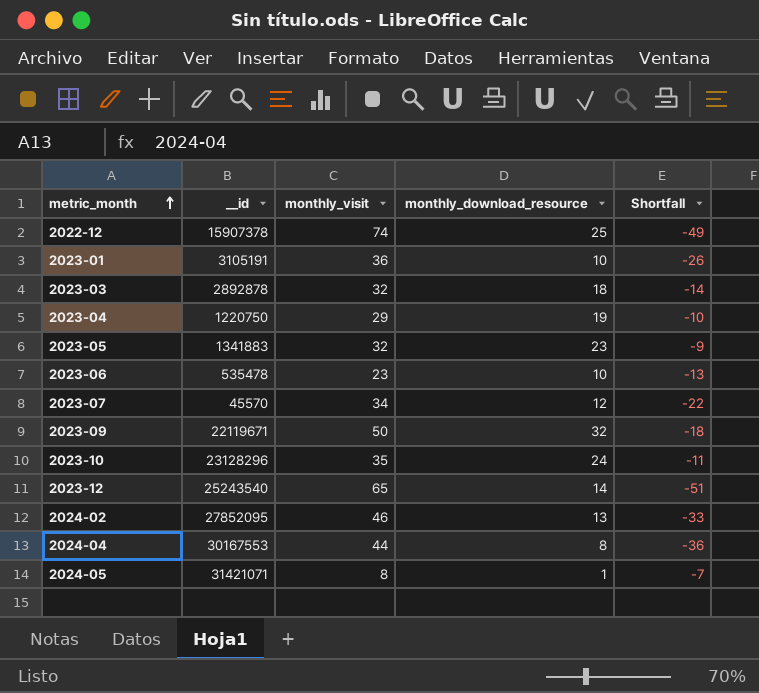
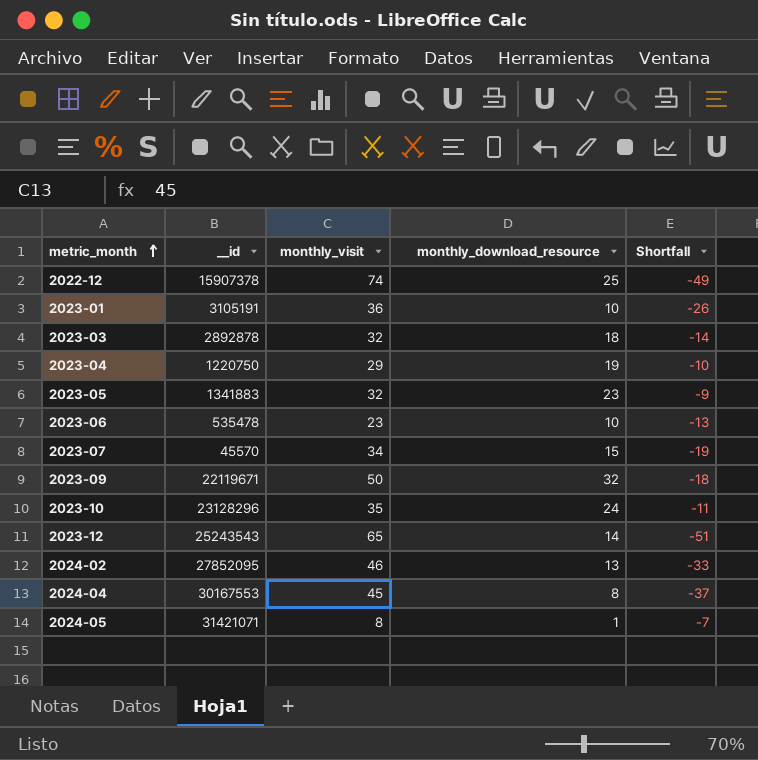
2023-07 | monthly_download_resource: 12 -> 15
2023-07 | Shortfall: -22 -> -19
2023-12 | __id: 25243540 -> 25243543
2024-04 | monthly_visit: 44 -> 45
2024-04 | Shortfall: -36 -> -37

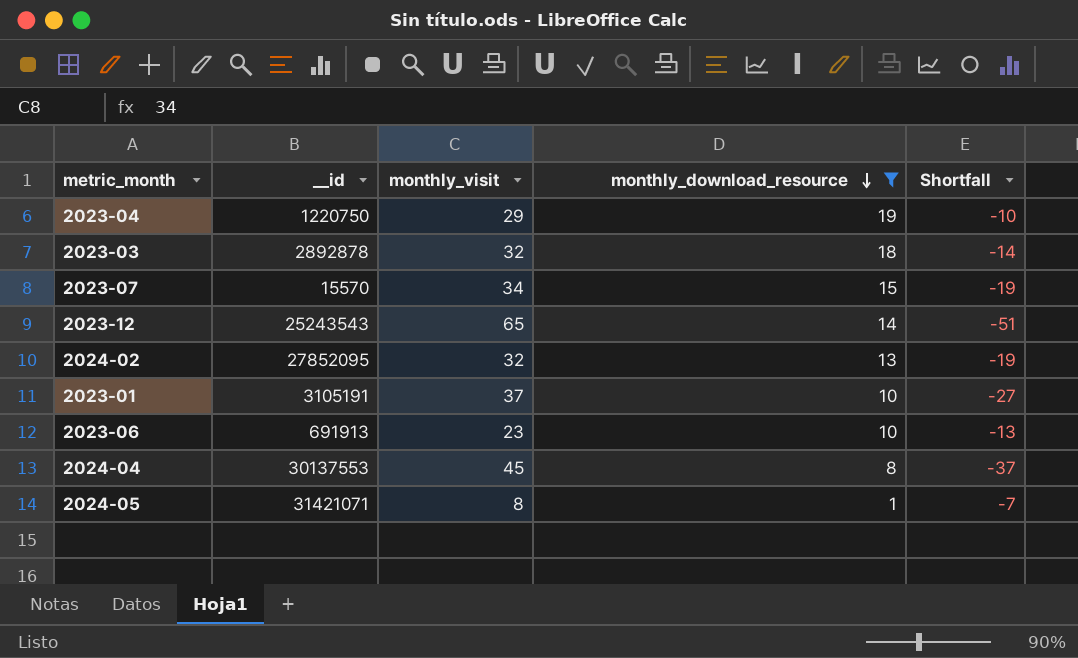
filter: none -> monthly_download_resource <= 19
row order: metric_month ascending -> monthly_download_resource descending
2023-07 | __id: 45570 -> 15570
2024-02 | monthly_visit: 46 -> 32
2024-02 | Shortfall: -33 -> -19
2023-01 | monthly_visit: 36 -> 37
2023-01 | Shortfall: -26 -> -27
2023-06 | __id: 535478 -> 691913
2024-04 | __id: 30167553 -> 30137553

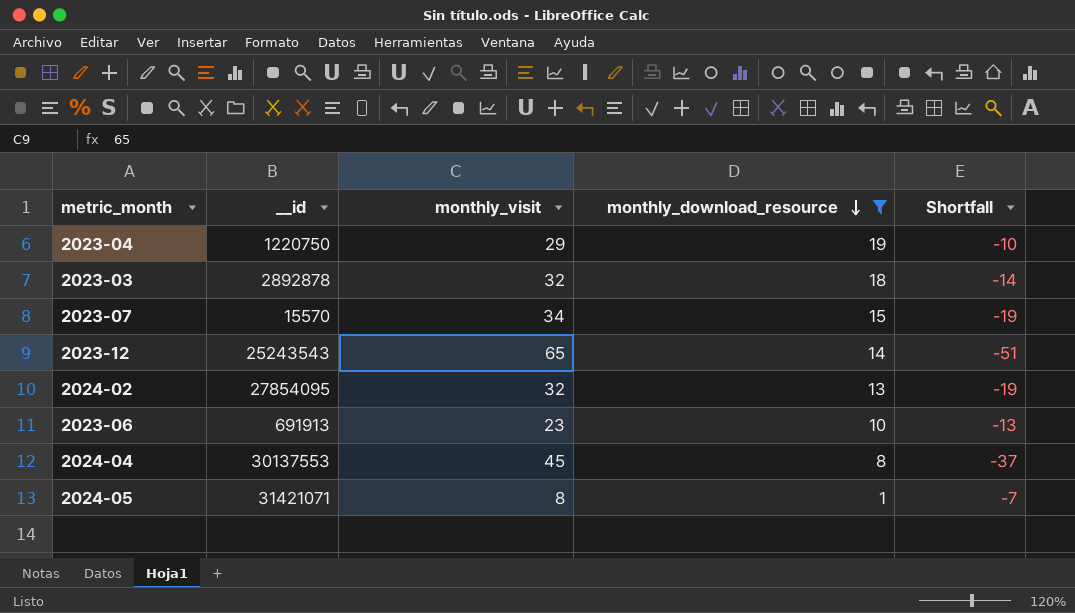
row 2023-01: 3105191 | 37 | 10 | -27 -> none
2024-02 | __id: 27852095 -> 27854095

